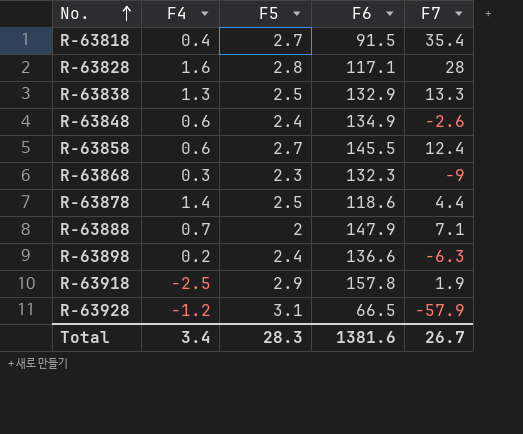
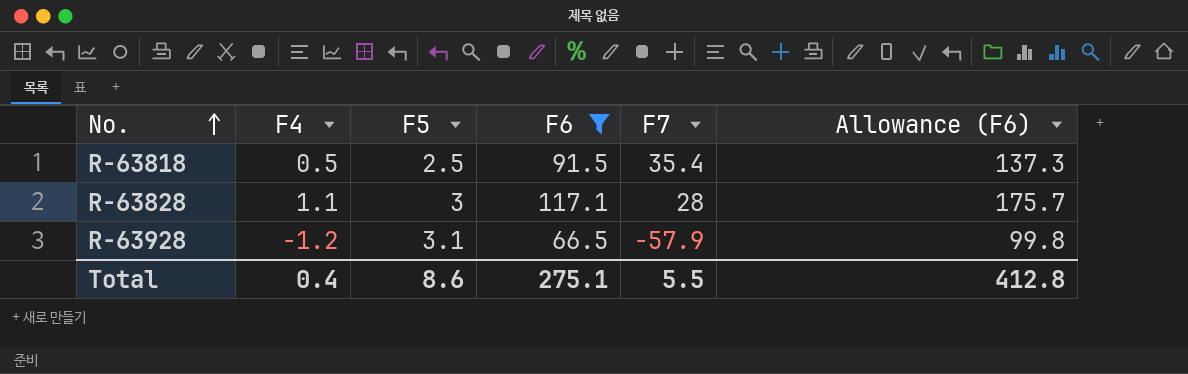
filter: none -> F6 <= 117.1
column Allowance (F6) | formula: none -> [F6] * 1.5
R-63818 | F4: 0.4 -> 0.5
R-63818 | F5: 2.7 -> 2.5
R-63828 | F4: 1.6 -> 1.1
R-63828 | F5: 2.8 -> 3
Total | F4: 3.4 -> 0.4
Total | F5: 28.3 -> 8.6
Total | F6: 1381.6 -> 275.1
Total | F7: 26.7 -> 5.5

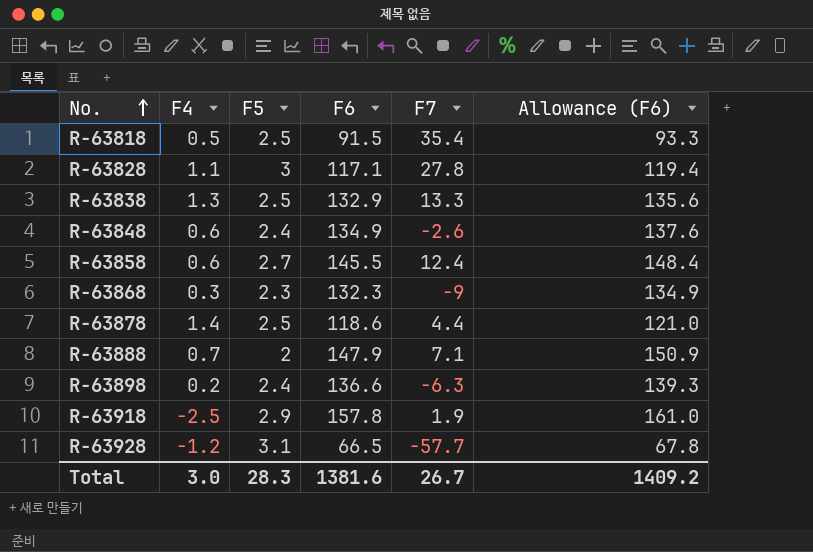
filter: F6 <= 117.1 -> none
column Allowance (F6) | formula: [F6] * 1.5 -> [F6] * 1.02
R-63828 | F7: 28 -> 27.8
R-63928 | F7: -57.9 -> -57.7
Total | F4: 0.4 -> 3.0
Total | F5: 8.6 -> 28.3
Total | F6: 275.1 -> 1381.6
Total | F7: 5.5 -> 26.7
Total | Allowance (F6): 412.8 -> 1409.2

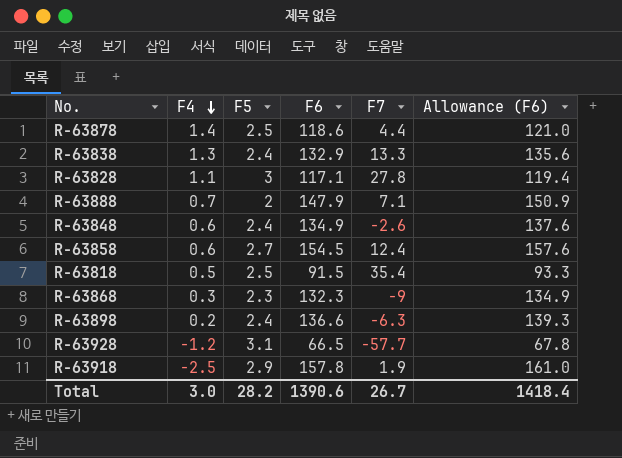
row order: No. ascending -> F4 descending
R-63838 | F5: 2.5 -> 2.4
R-63858 | F6: 145.5 -> 154.5
R-63858 | Allowance (F6): 148.4 -> 157.6
Total | F5: 28.3 -> 28.2
Total | F6: 1381.6 -> 1390.6
Total | Allowance (F6): 1409.2 -> 1418.4

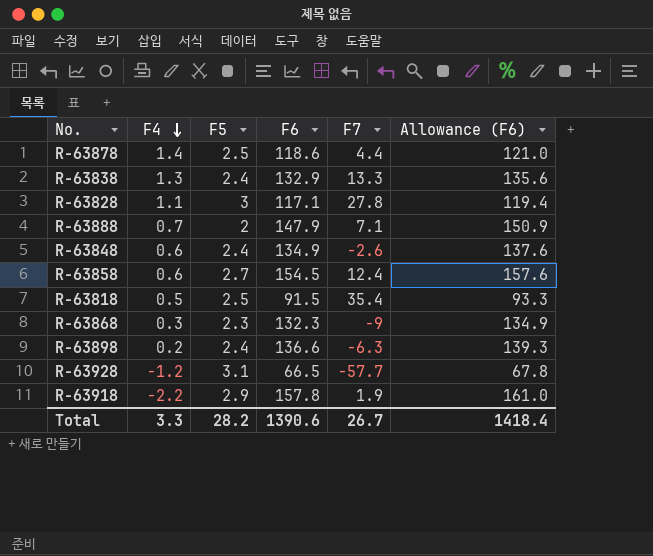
R-63918 | F4: -2.5 -> -2.2
Total | F4: 3.0 -> 3.3

